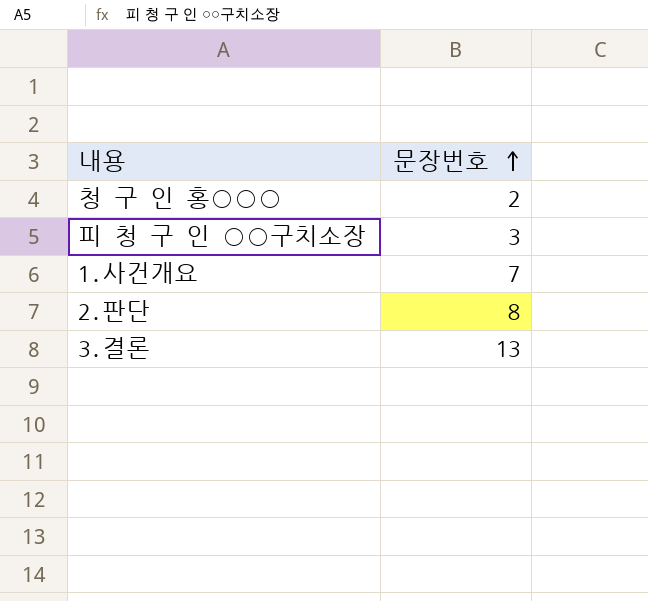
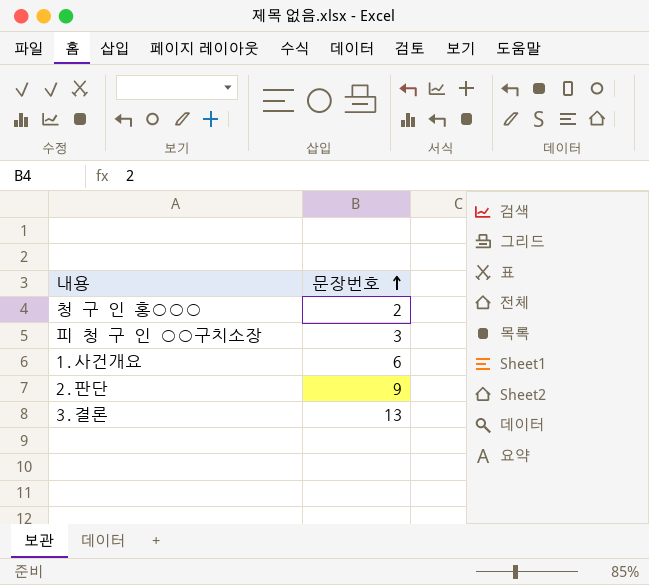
1.사건개요 | 문장번호: 7 -> 6
2.판단 | 문장번호: 8 -> 9

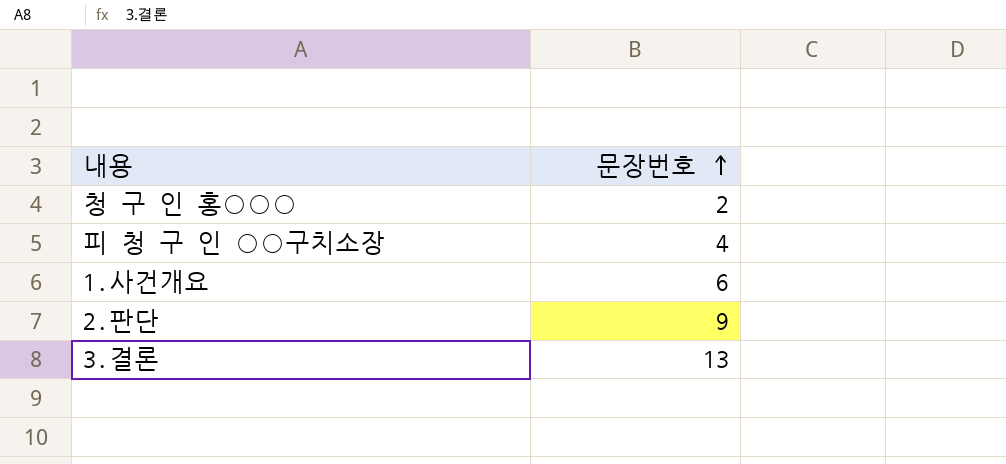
피 청 구 인 ○○구치소장 | 문장번호: 3 -> 4

